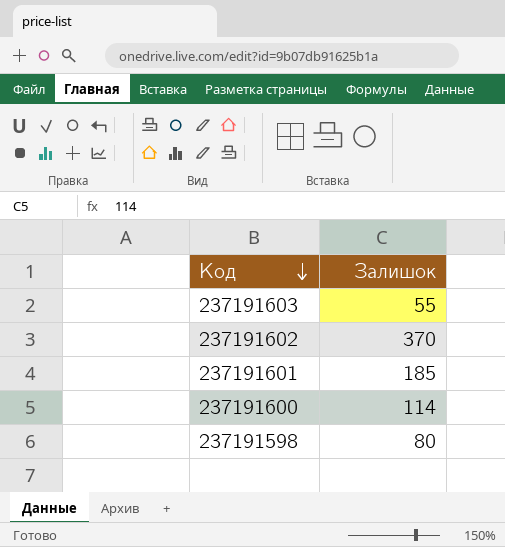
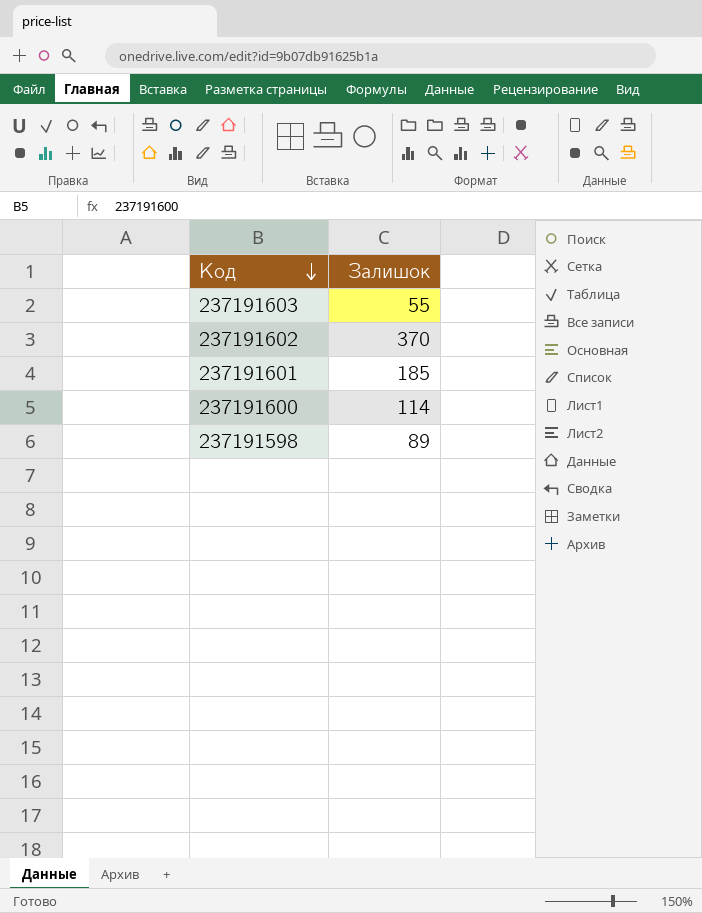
237191598 | Залишок: 80 -> 89

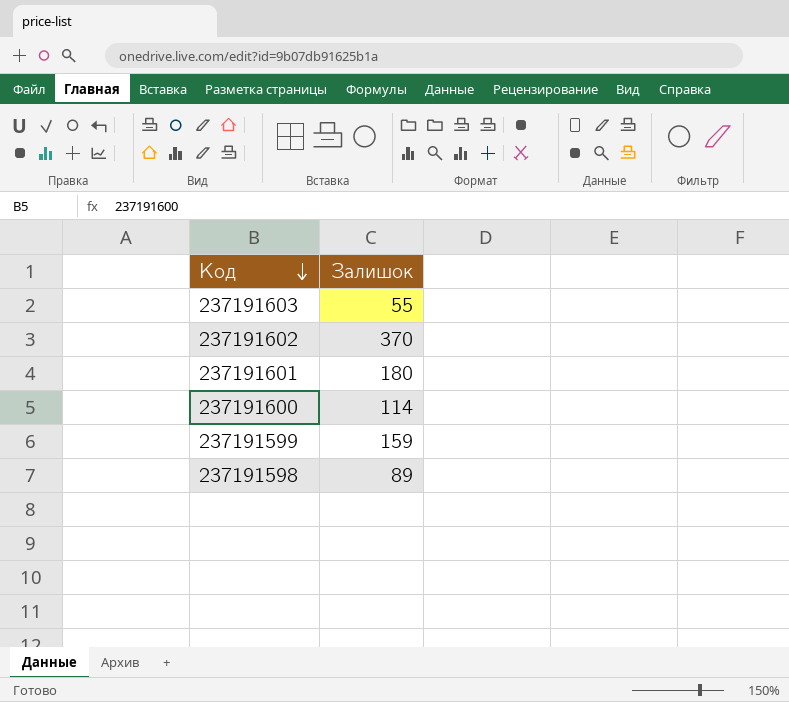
237191601 | Залишок: 185 -> 180
row 237191599: none -> 159

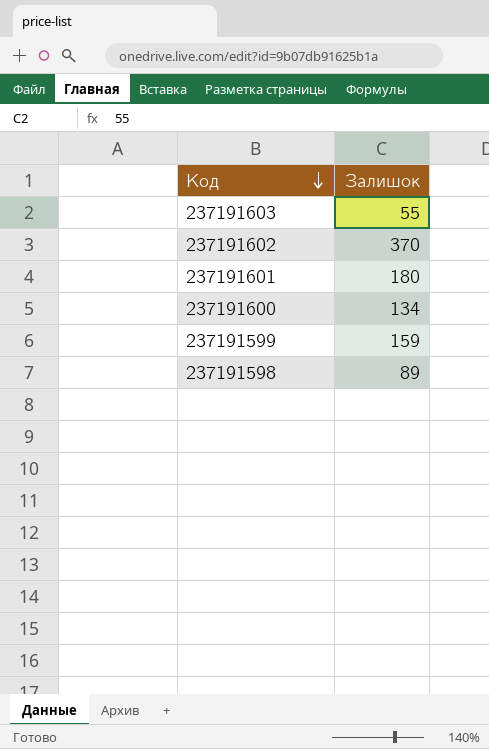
237191600 | Залишок: 114 -> 134

